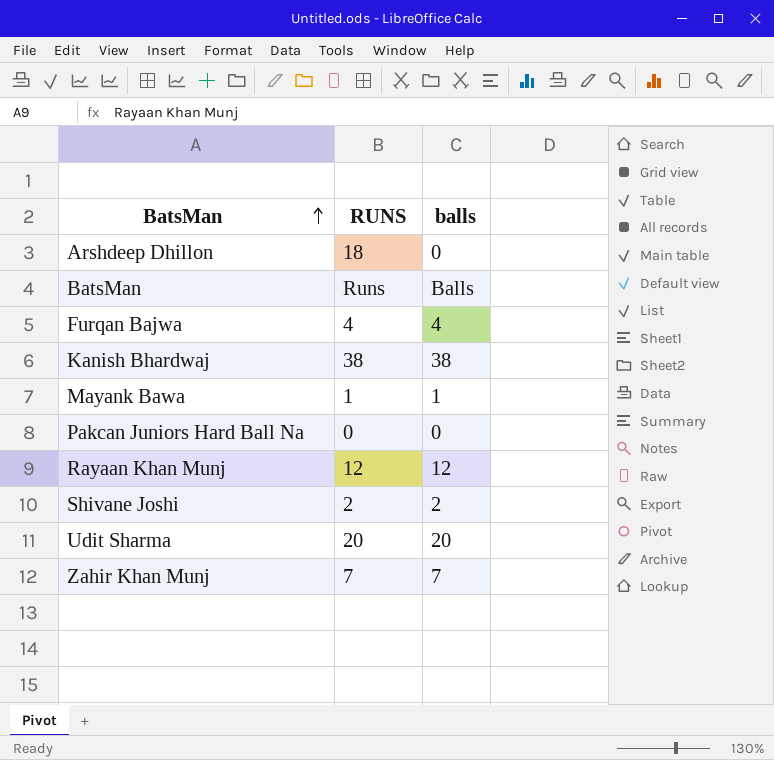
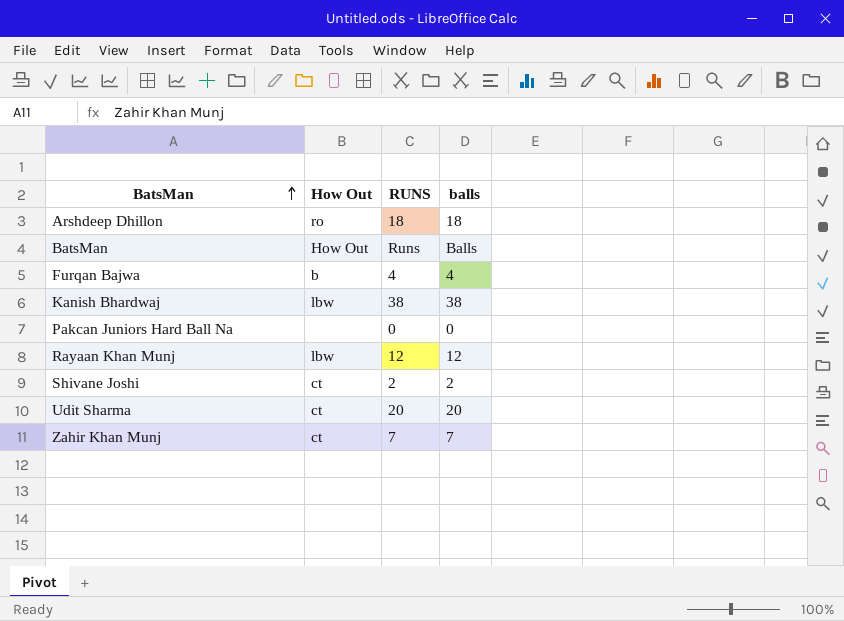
column How Out | position: none -> 2
row Mayank Bawa: 1 | 1 -> none
Arshdeep Dhillon | balls: 0 -> 18

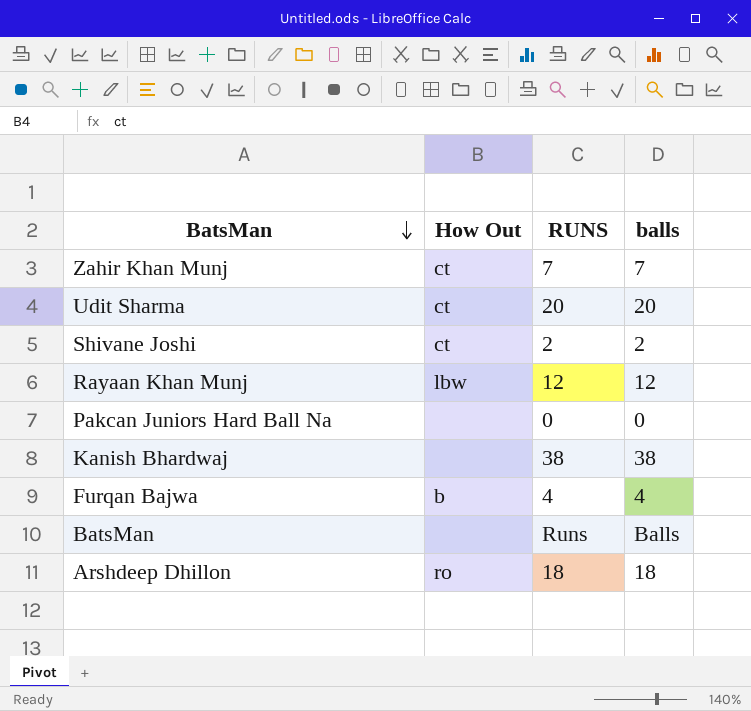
row order: BatsMan ascending -> BatsMan descending
Kanish Bhardwaj | How Out: lbw -> none
BatsMan | How Out: How Out -> none

